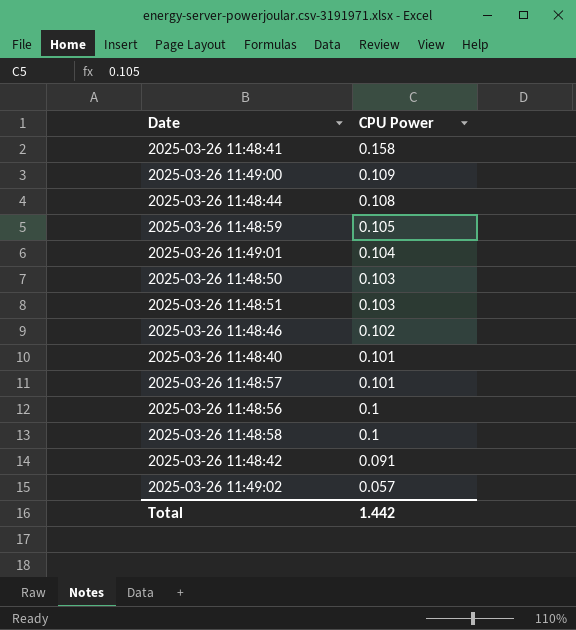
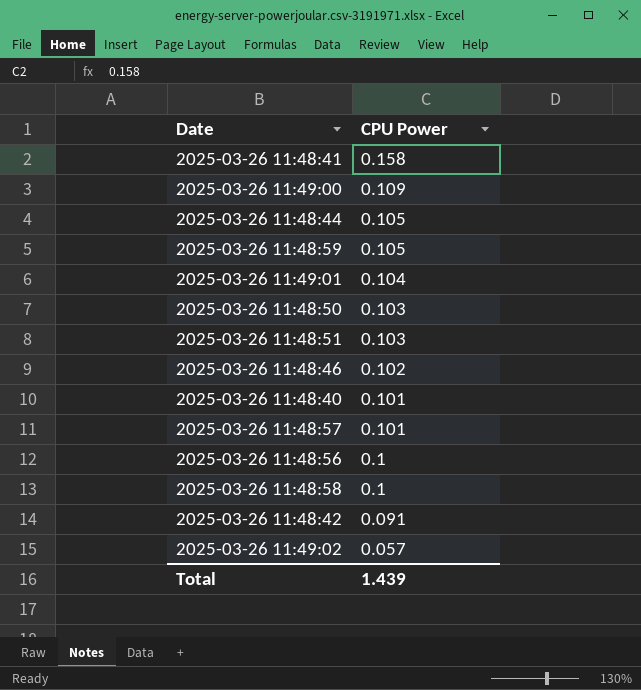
2025-03-26 11:48:44 | CPU Power: 0.108 -> 0.105
Total | CPU Power: 1.442 -> 1.439

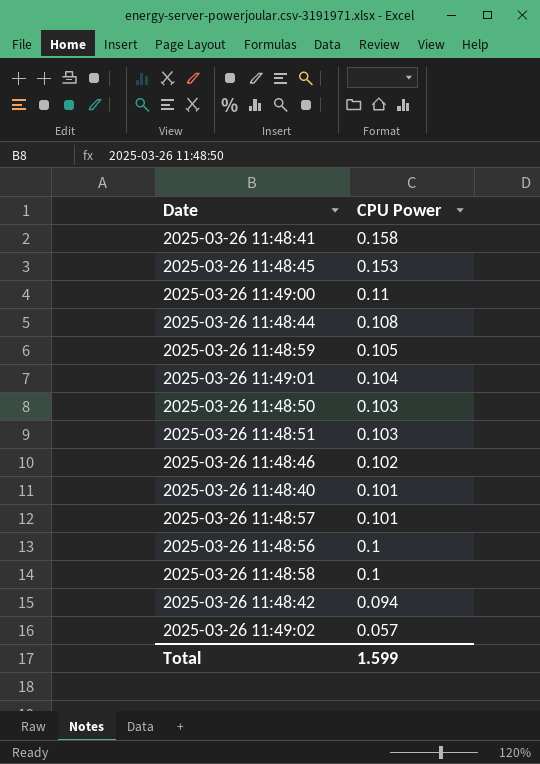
row 2025-03-26 11:48:45: none -> 0.153
2025-03-26 11:49:00 | CPU Power: 0.109 -> 0.11
2025-03-26 11:48:44 | CPU Power: 0.105 -> 0.108
2025-03-26 11:48:42 | CPU Power: 0.091 -> 0.094
Total | CPU Power: 1.439 -> 1.599

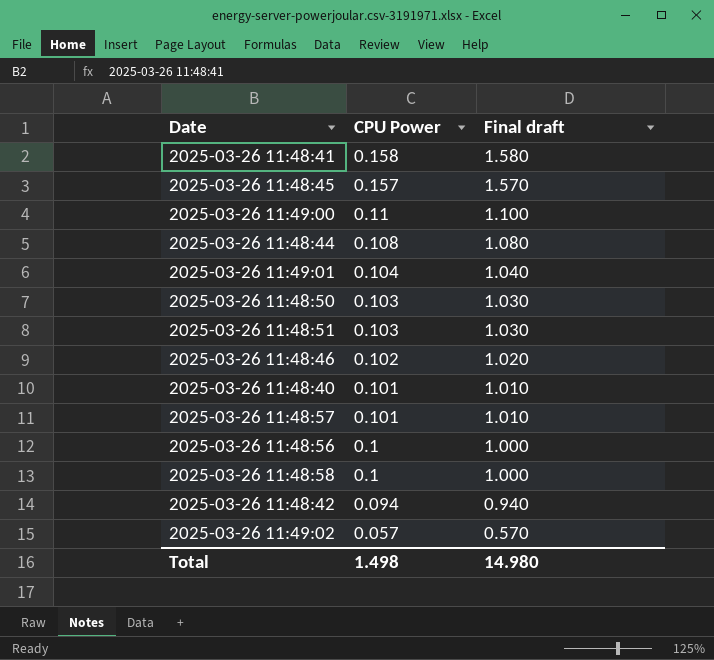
column Final draft | formula: none -> [CPU Power] * 10
row 2025-03-26 11:48:59: 0.105 -> none
2025-03-26 11:48:45 | CPU Power: 0.153 -> 0.157
Total | CPU Power: 1.599 -> 1.498

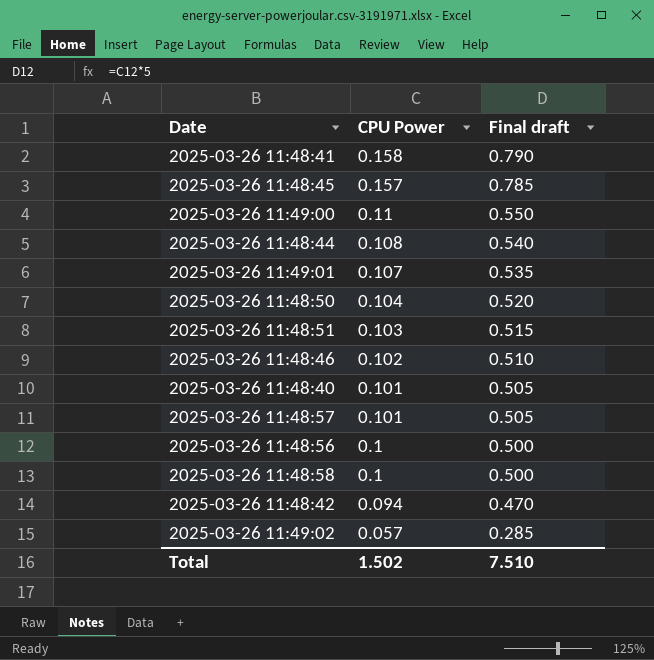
column Final draft | formula: [CPU Power] * 10 -> [CPU Power] * 5
2025-03-26 11:49:01 | CPU Power: 0.104 -> 0.107
2025-03-26 11:48:50 | CPU Power: 0.103 -> 0.104
Total | CPU Power: 1.498 -> 1.502
Total | Final draft: 14.980 -> 7.510

